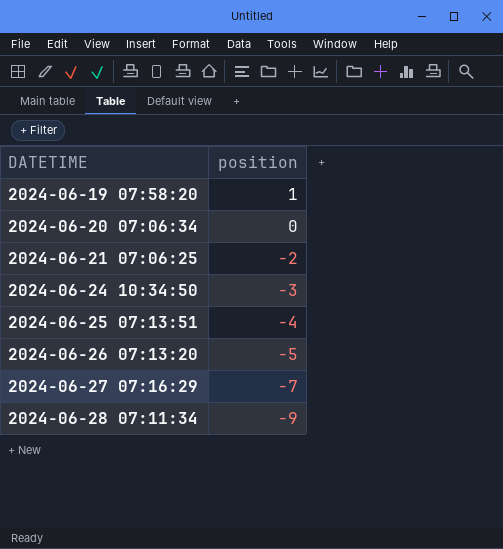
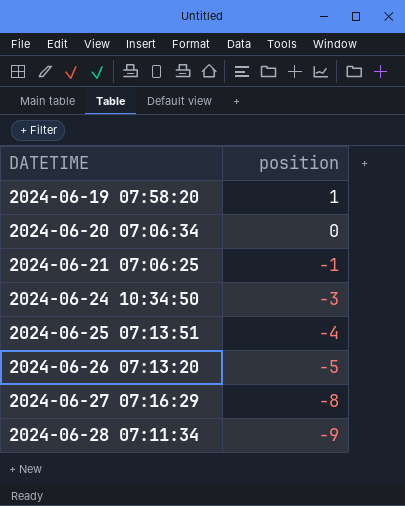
2024-06-21 07:06:25 | position: -2 -> -1
2024-06-27 07:16:29 | position: -7 -> -8

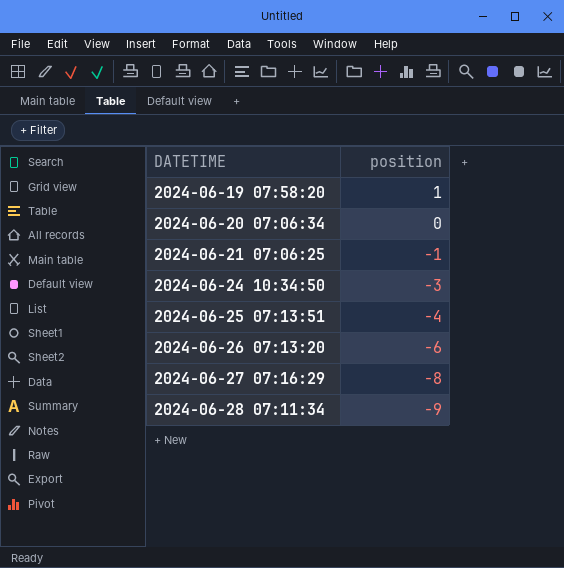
2024-06-26 07:13:20 | position: -5 -> -6

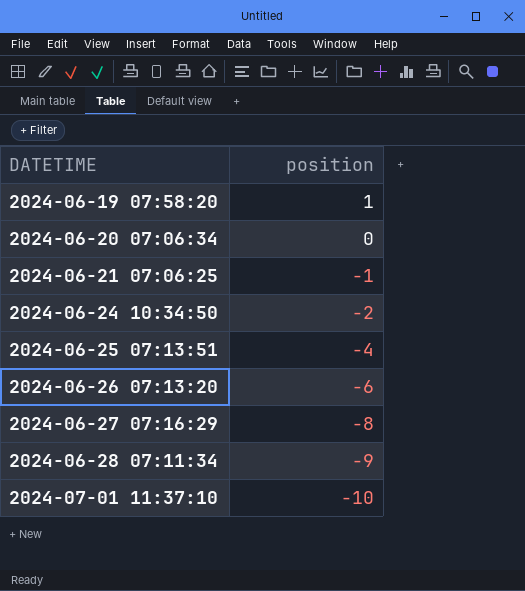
2024-06-24 10:34:50 | position: -3 -> -2
row 2024-07-01 11:37:10: none -> -10

